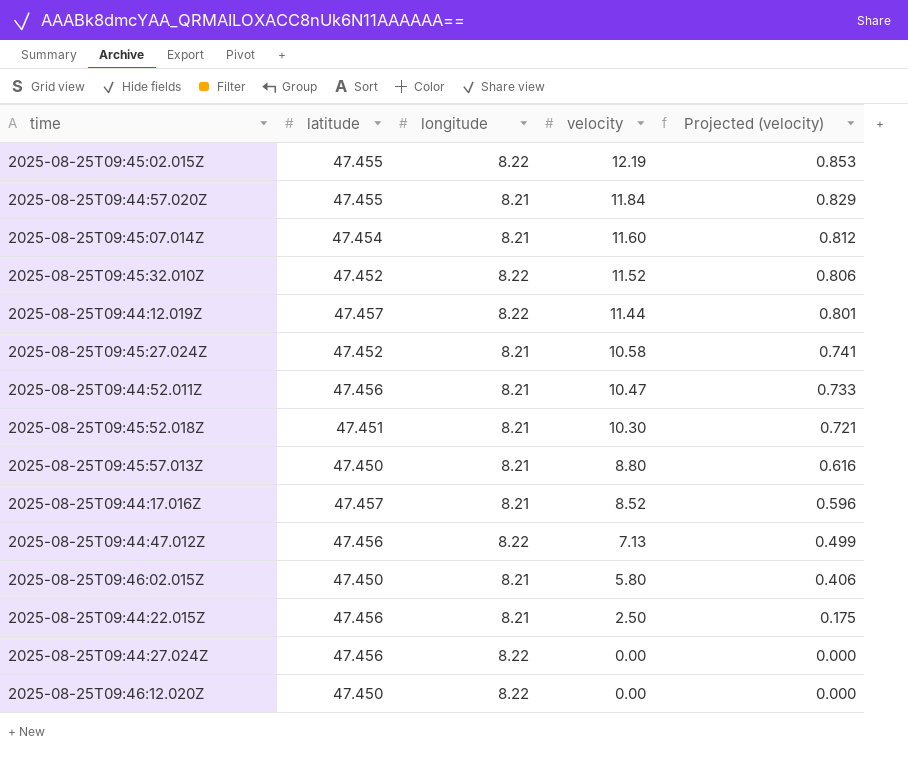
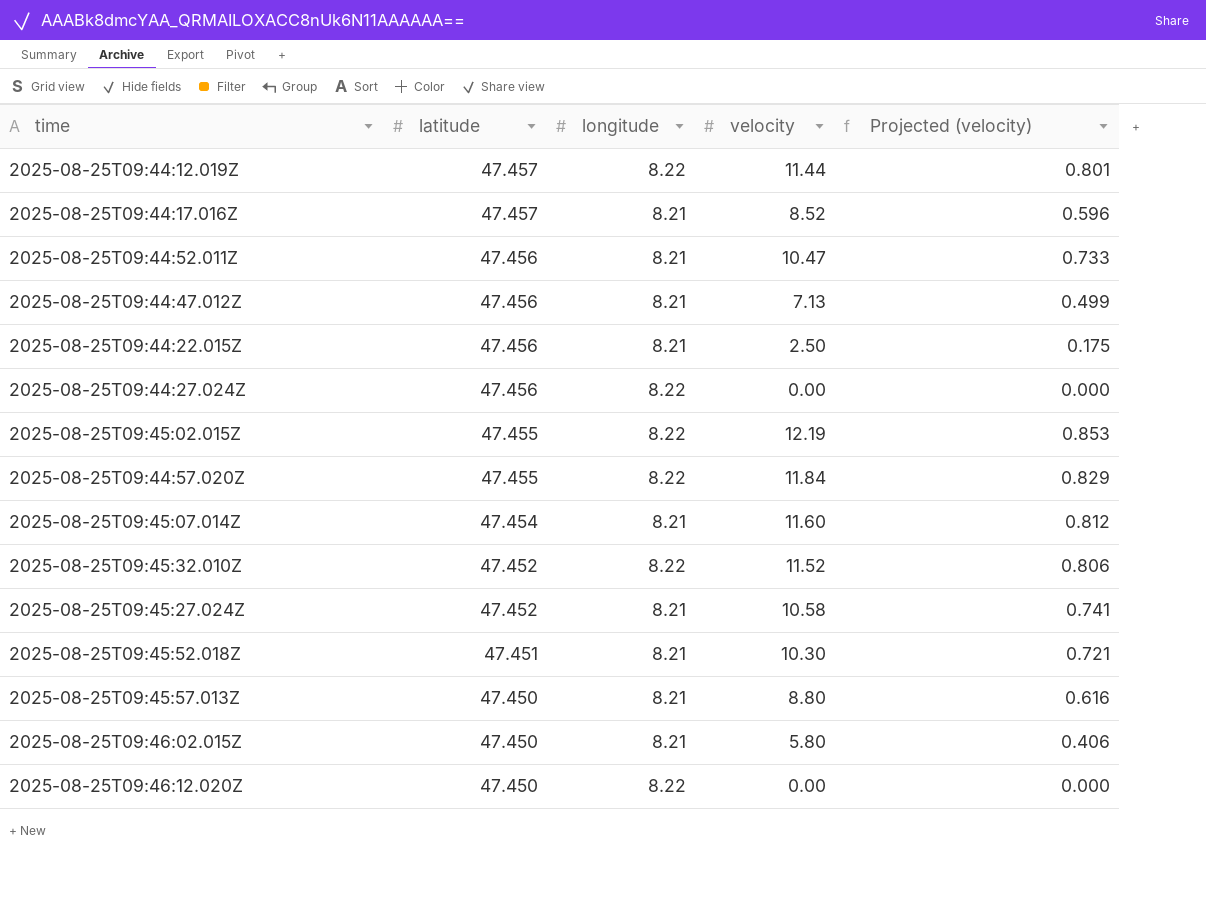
row order: velocity descending -> latitude descending
2025-08-25T09:44:47.012Z | longitude: 8.22 -> 8.21
2025-08-25T09:44:57.020Z | longitude: 8.21 -> 8.22

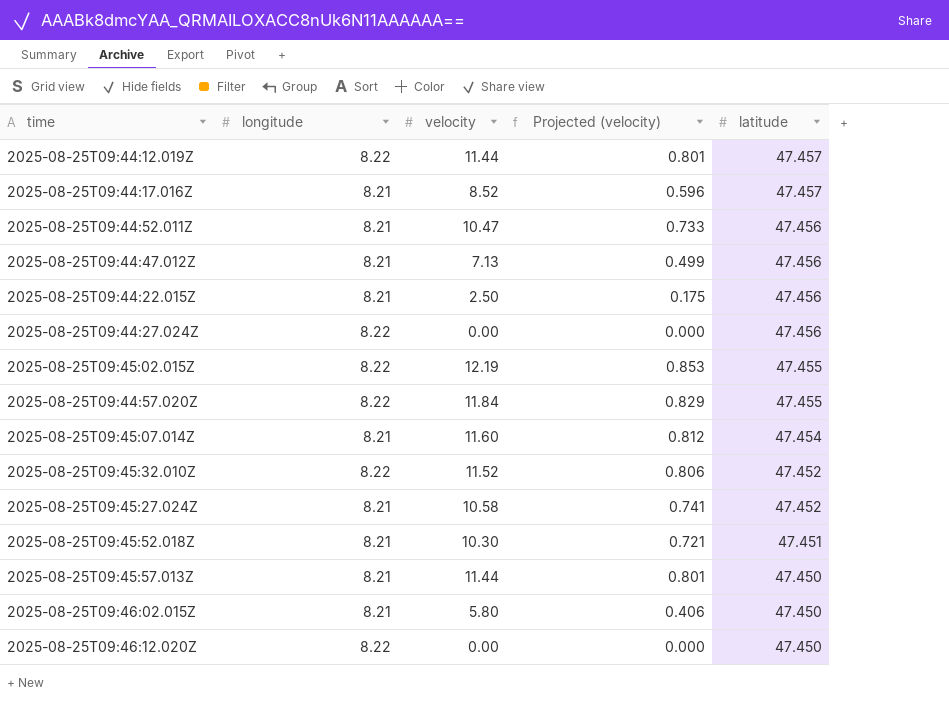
column latitude | position: 2 -> 5
2025-08-25T09:45:57.013Z | velocity: 8.80 -> 11.44
2025-08-25T09:45:57.013Z | Projected (velocity): 0.616 -> 0.801

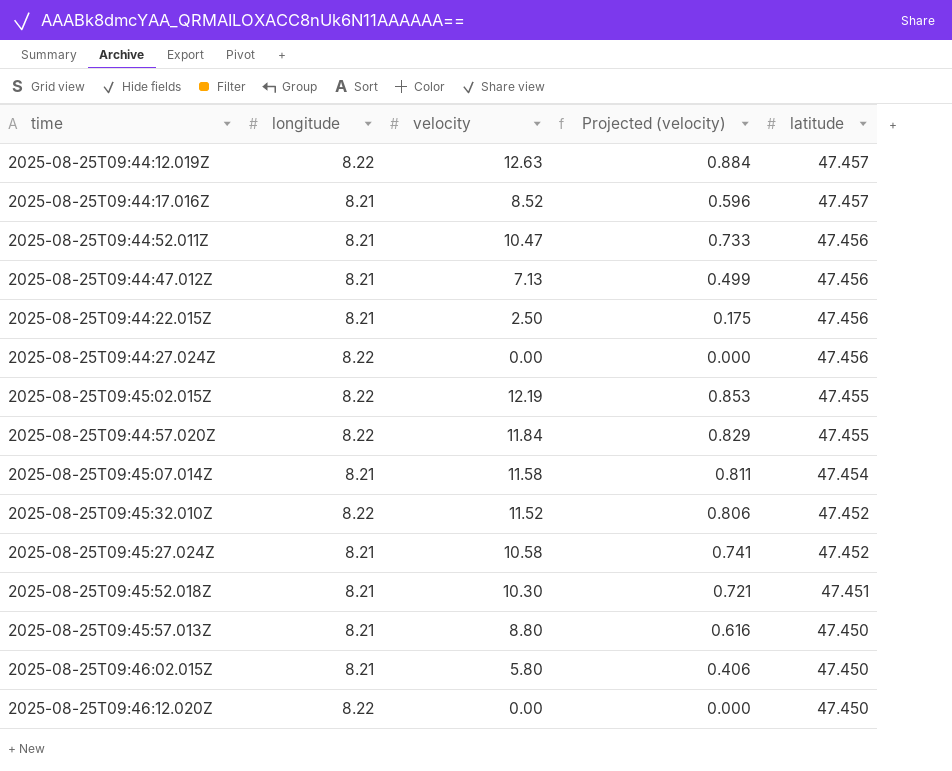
2025-08-25T09:44:12.019Z | velocity: 11.44 -> 12.63
2025-08-25T09:44:12.019Z | Projected (velocity): 0.801 -> 0.884
2025-08-25T09:45:07.014Z | velocity: 11.60 -> 11.58
2025-08-25T09:45:07.014Z | Projected (velocity): 0.812 -> 0.811
2025-08-25T09:45:57.013Z | velocity: 11.44 -> 8.80
2025-08-25T09:45:57.013Z | Projected (velocity): 0.801 -> 0.616

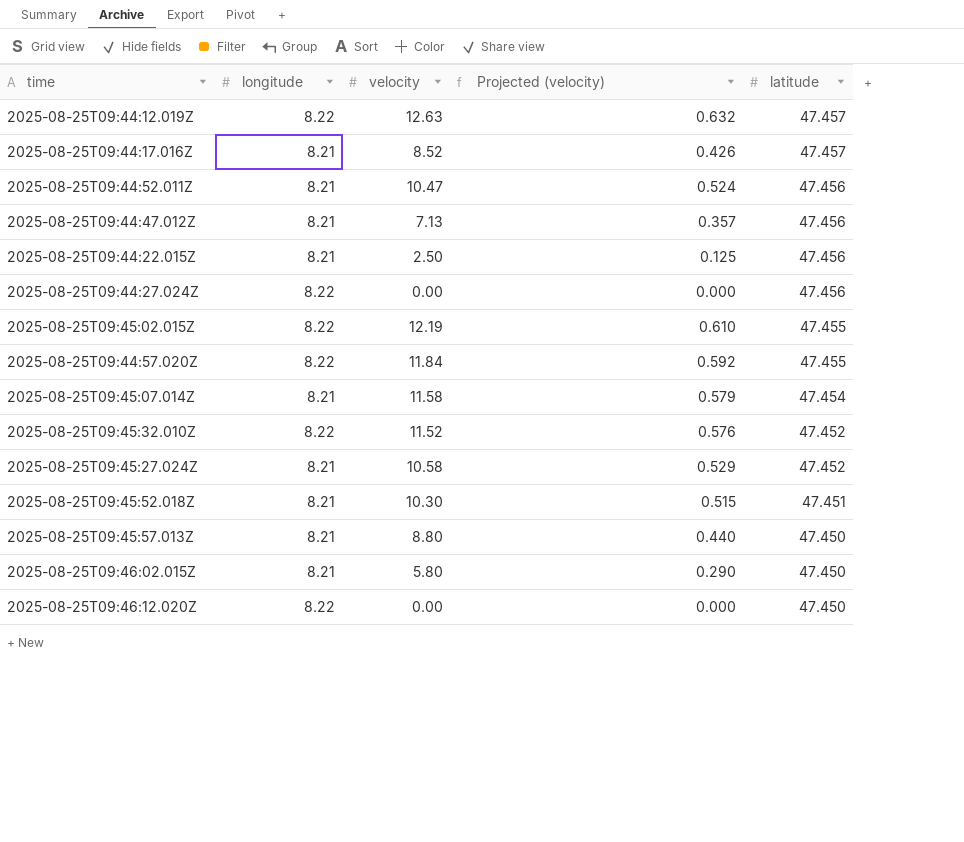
column Projected (velocity) | formula: [velocity] * 0.07 -> [velocity] * 0.05

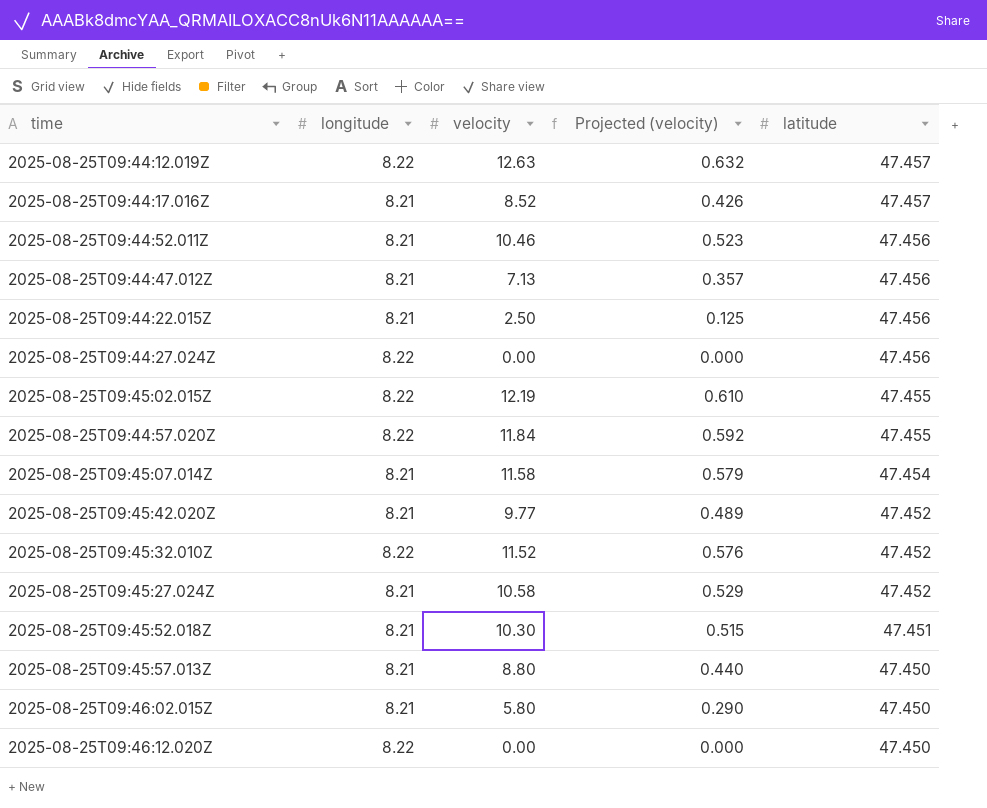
2025-08-25T09:44:52.011Z | velocity: 10.47 -> 10.46
2025-08-25T09:44:52.011Z | Projected (velocity): 0.524 -> 0.523
row 2025-08-25T09:45:42.020Z: none -> 8.21 | 9.77 | 0.489 | 47.452

